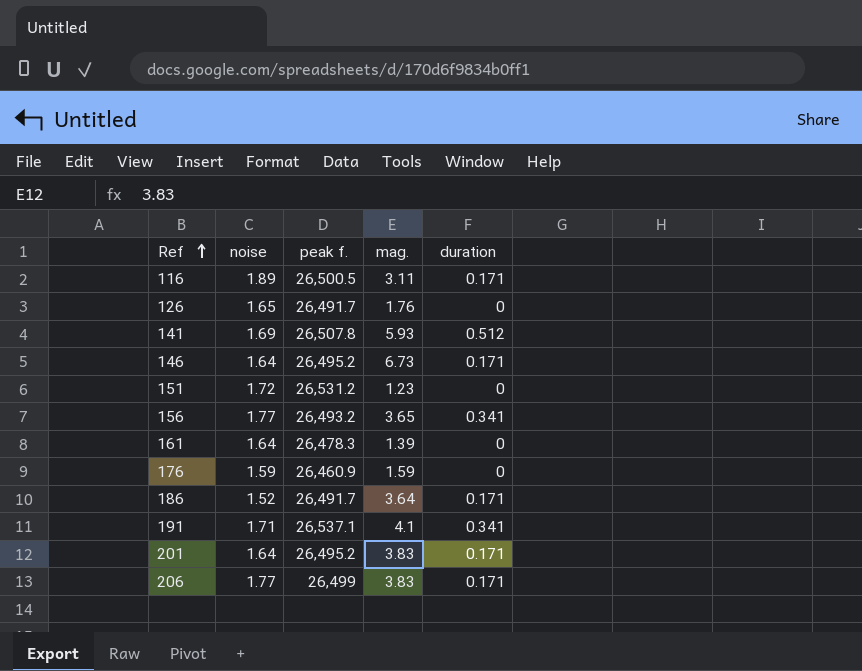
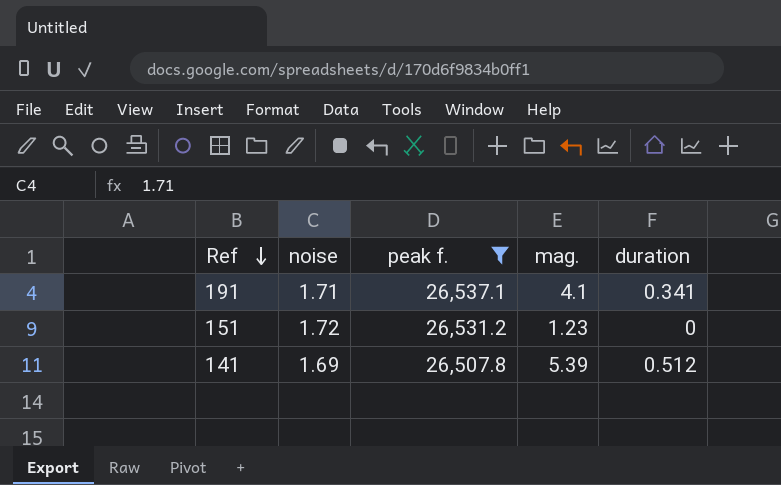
filter: none -> peak f. >= 26,507.8
row order: Ref ascending -> Ref descending
141 | mag.: 5.93 -> 5.39

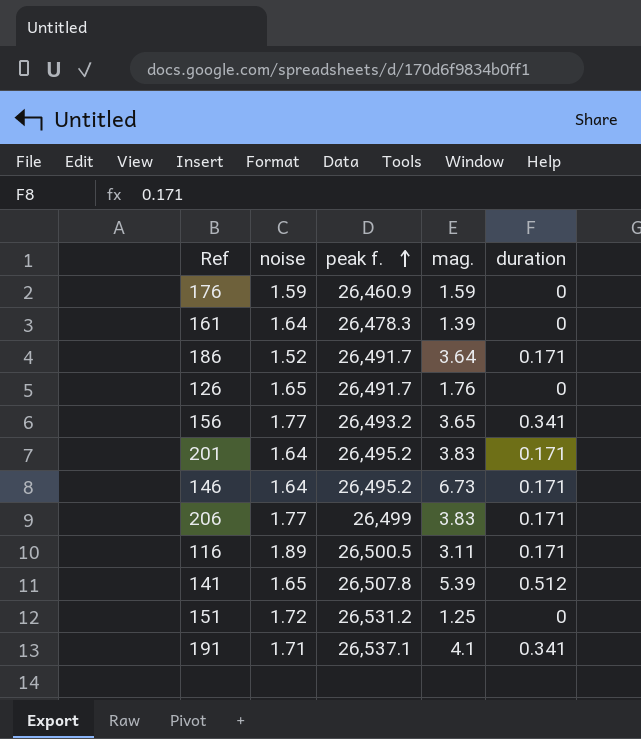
filter: peak f. >= 26,507.8 -> none
row order: Ref descending -> peak f. ascending
141 | noise: 1.69 -> 1.65
151 | mag.: 1.23 -> 1.25

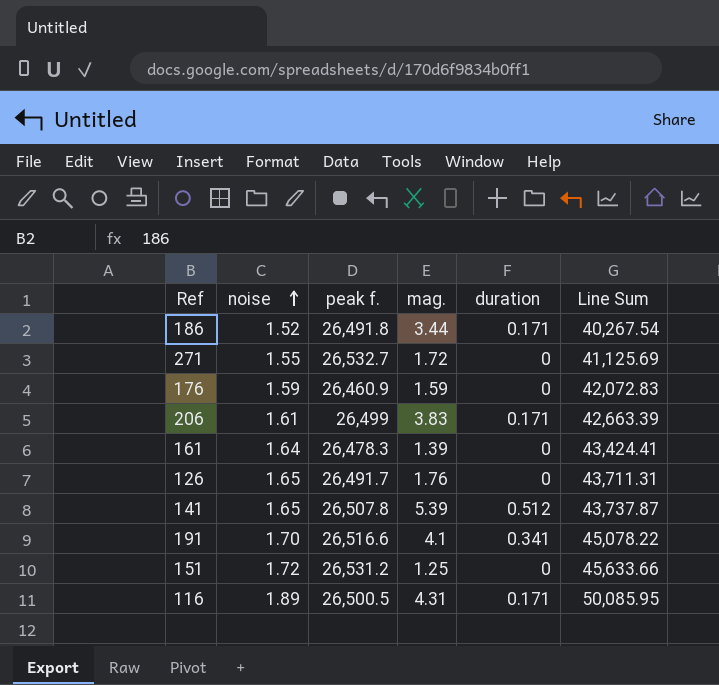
row order: peak f. ascending -> noise ascending
column Line Sum | formula: none -> [noise] * [peak f.]
row 156: 1.77 | 26,493.2 | 3.65 | 0.341 -> none
row 201: 1.64 | 26,495.2 | 3.83 | 0.171 -> none
row 146: 1.64 | 26,495.2 | 6.73 | 0.171 -> none
186 | peak f.: 26,491.7 -> 26,491.8
186 | mag.: 3.64 -> 3.44
row 271: none -> 1.55 | 26,532.7 | 1.72 | 0 | 41,125.69
206 | noise: 1.77 -> 1.61
191 | noise: 1.71 -> 1.70
191 | peak f.: 26,537.1 -> 26,516.6
116 | mag.: 3.11 -> 4.31

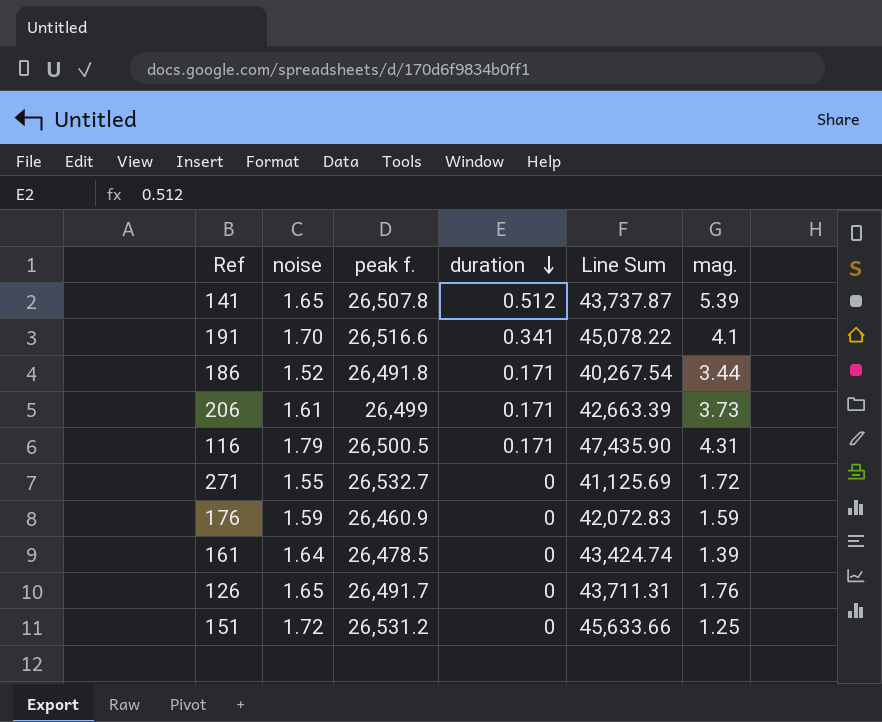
row order: noise ascending -> duration descending
column mag. | position: 4 -> 6
206 | mag.: 3.83 -> 3.73
116 | noise: 1.89 -> 1.79
116 | Line Sum: 50,085.95 -> 47,435.90
161 | peak f.: 26,478.3 -> 26,478.5
161 | Line Sum: 43,424.41 -> 43,424.74

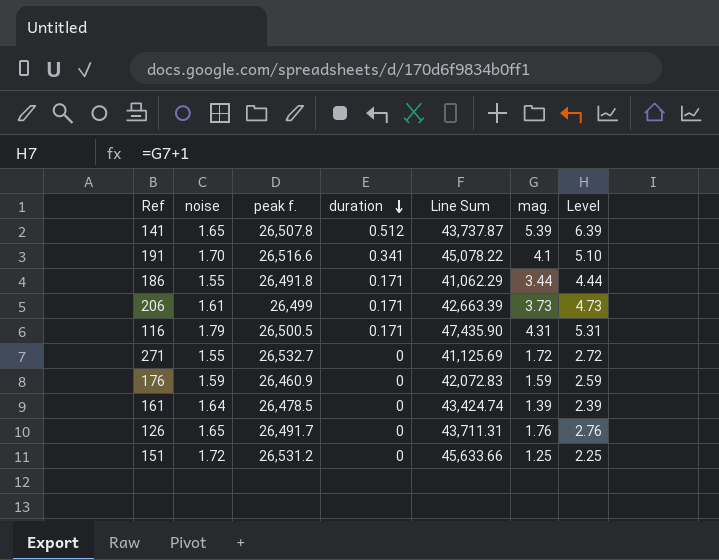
column Level | formula: none -> [mag.] + 1
186 | noise: 1.52 -> 1.55
186 | Line Sum: 40,267.54 -> 41,062.29

